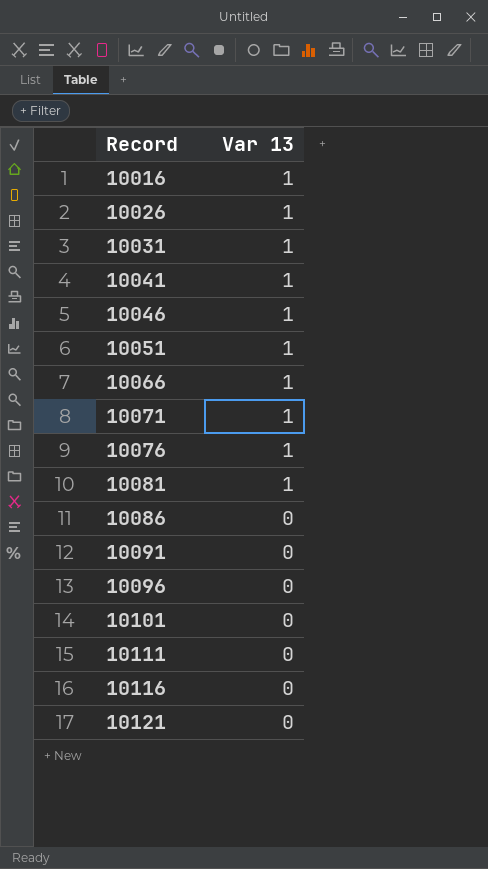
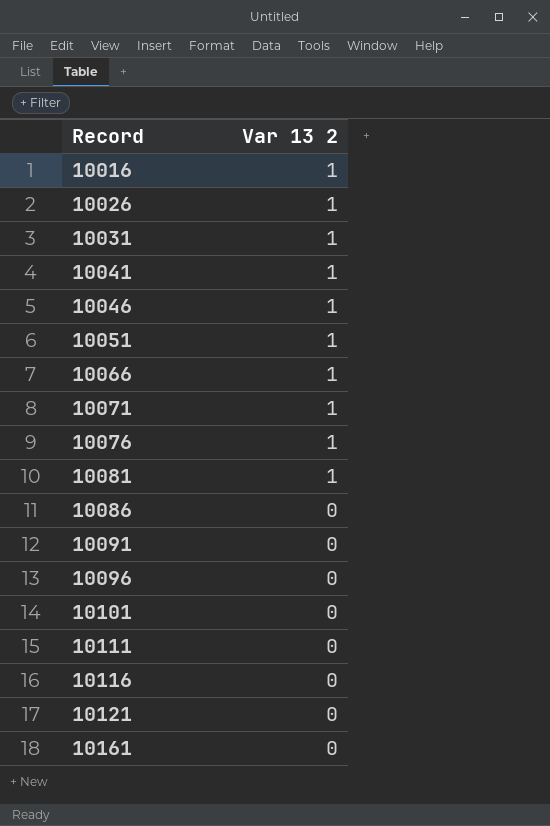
column name: Var 13 -> Var 13 2
row 10161: none -> 0

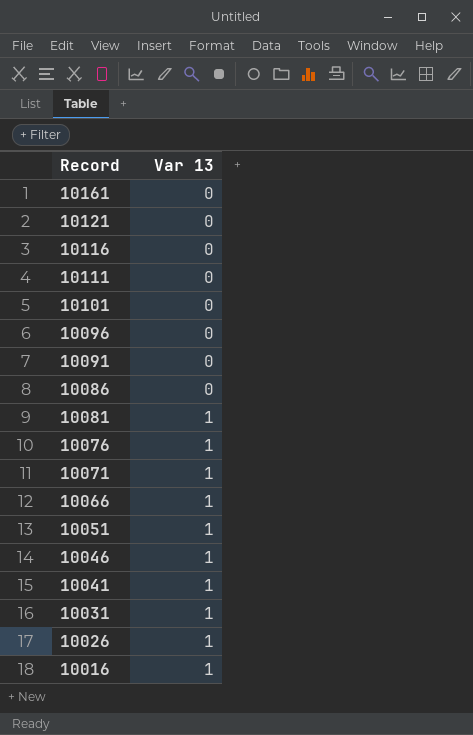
row order: Record ascending -> Record descending
column name: Var 13 2 -> Var 13

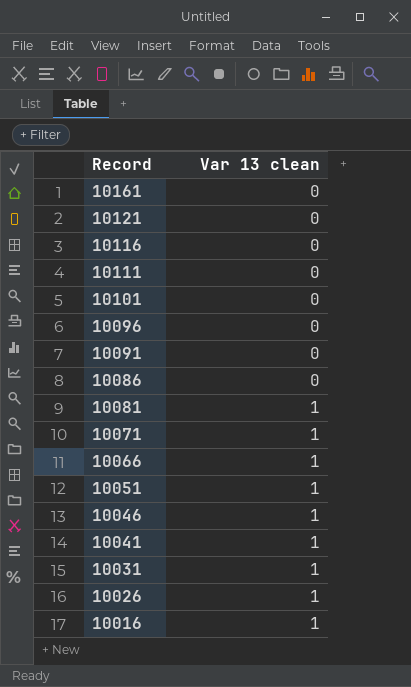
column name: Var 13 -> Var 13 clean
row 10076: 1 -> none

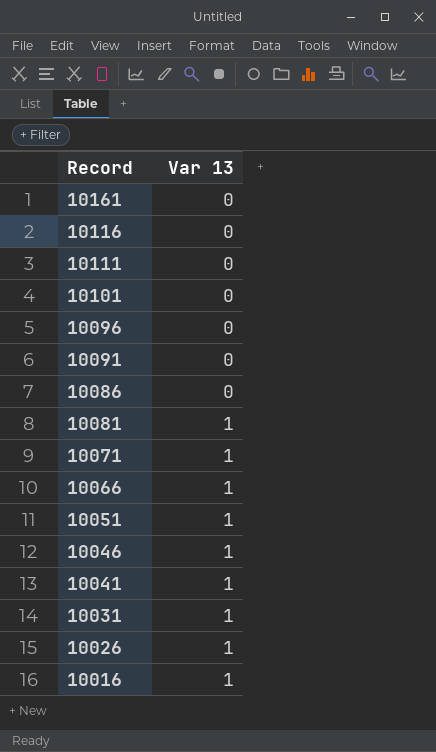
column name: Var 13 clean -> Var 13
row 10121: 0 -> none

